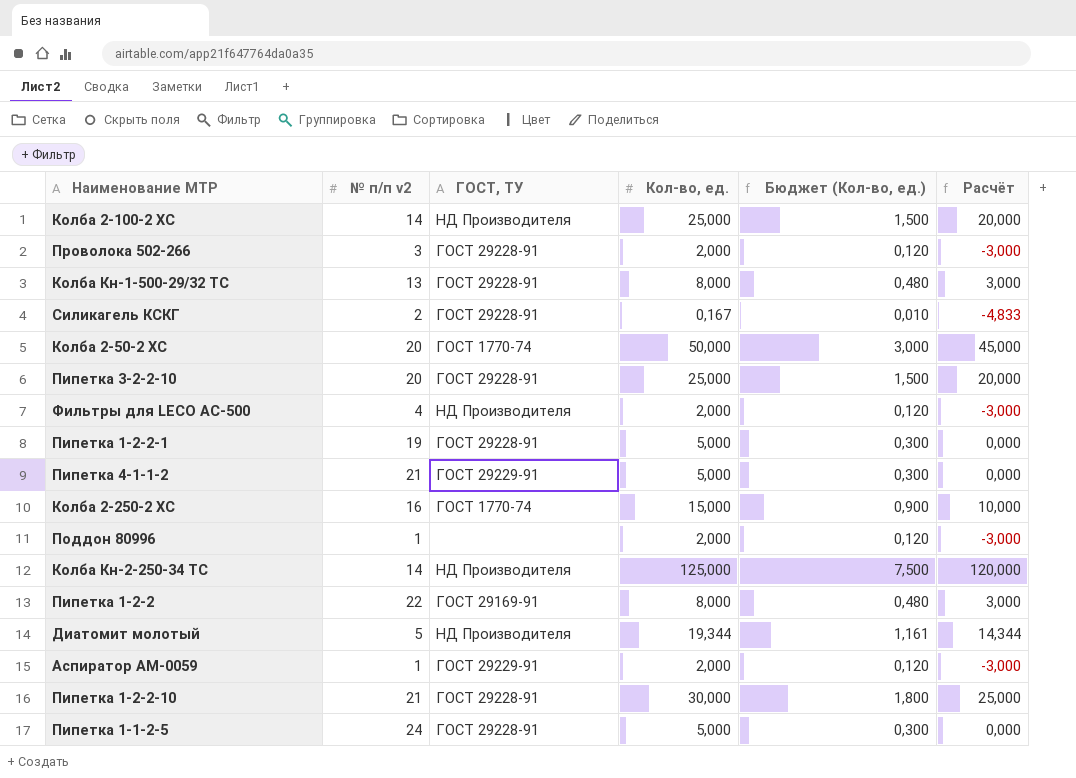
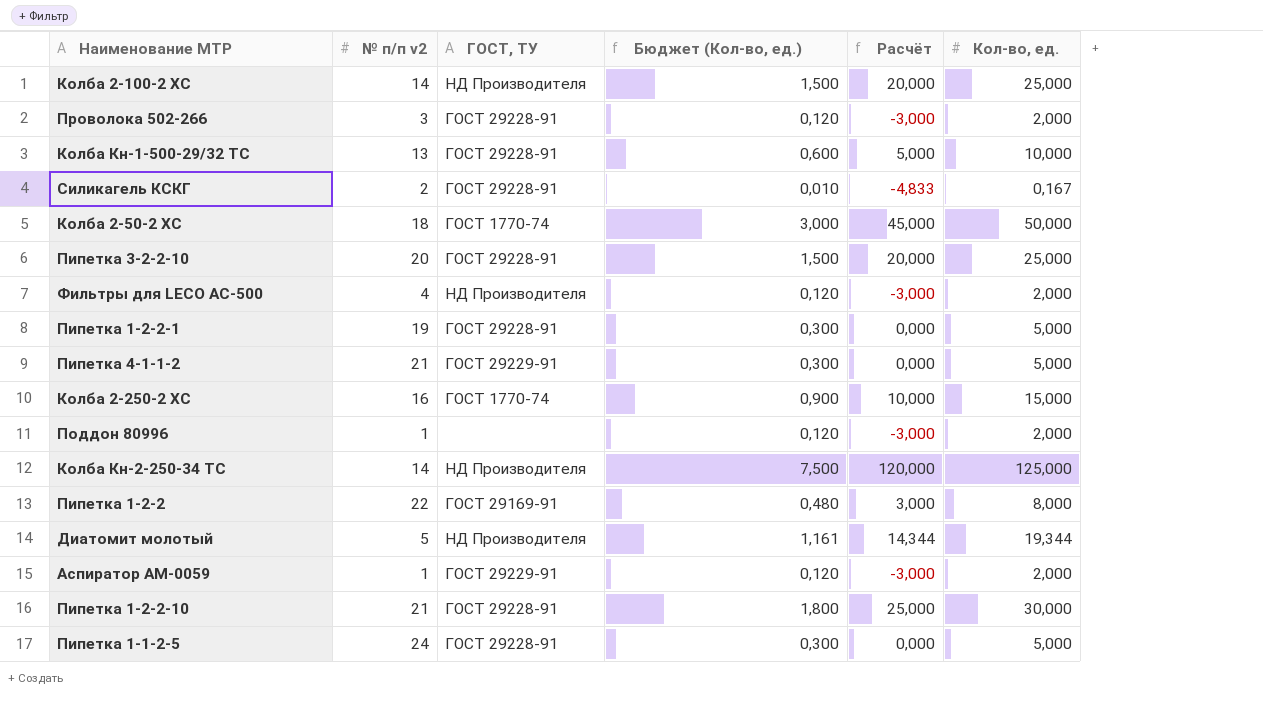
column Кол-во, ед. | position: 4 -> 6
Колба Кн-1-500-29/32 ТС | Бюджет (Кол-во, ед.): 0,480 -> 0,600
Колба Кн-1-500-29/32 ТС | Расчёт: 3,000 -> 5,000
Колба Кн-1-500-29/32 ТС | Кол-во, ед.: 8,000 -> 10,000
Колба 2-50-2 ХС | № п/п v2: 20 -> 18

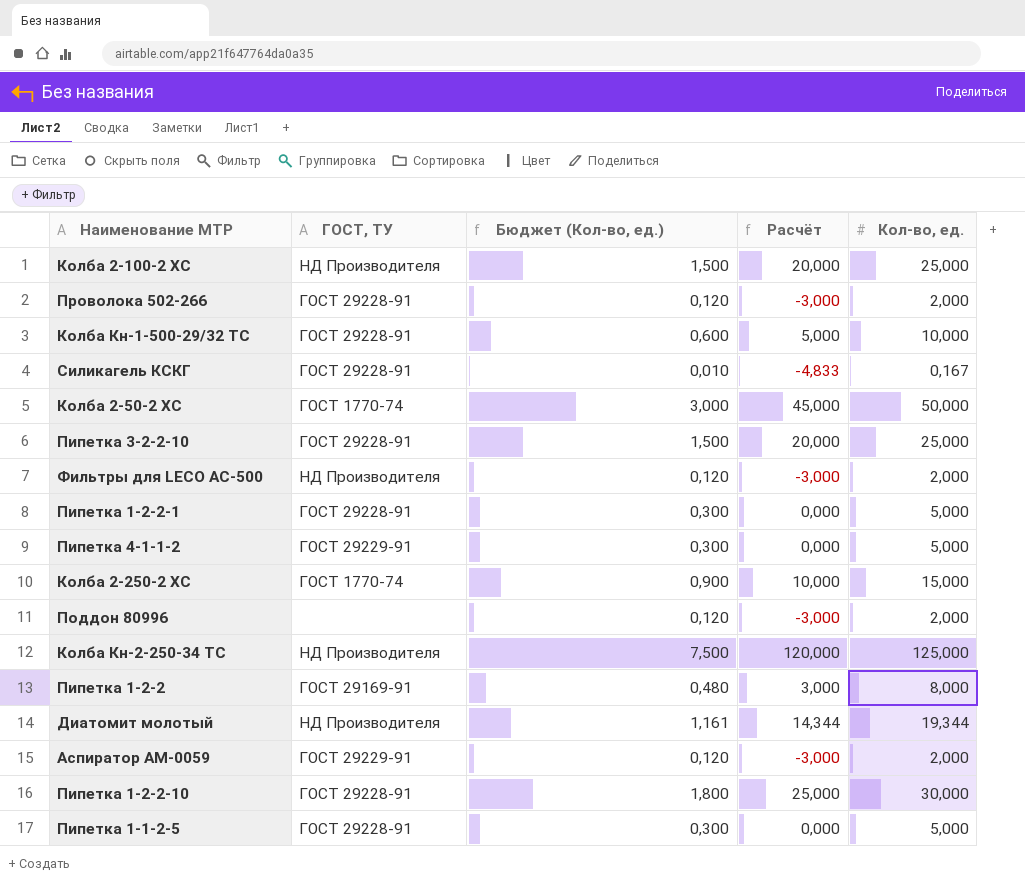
column № п/п v2 | position: 2 -> none

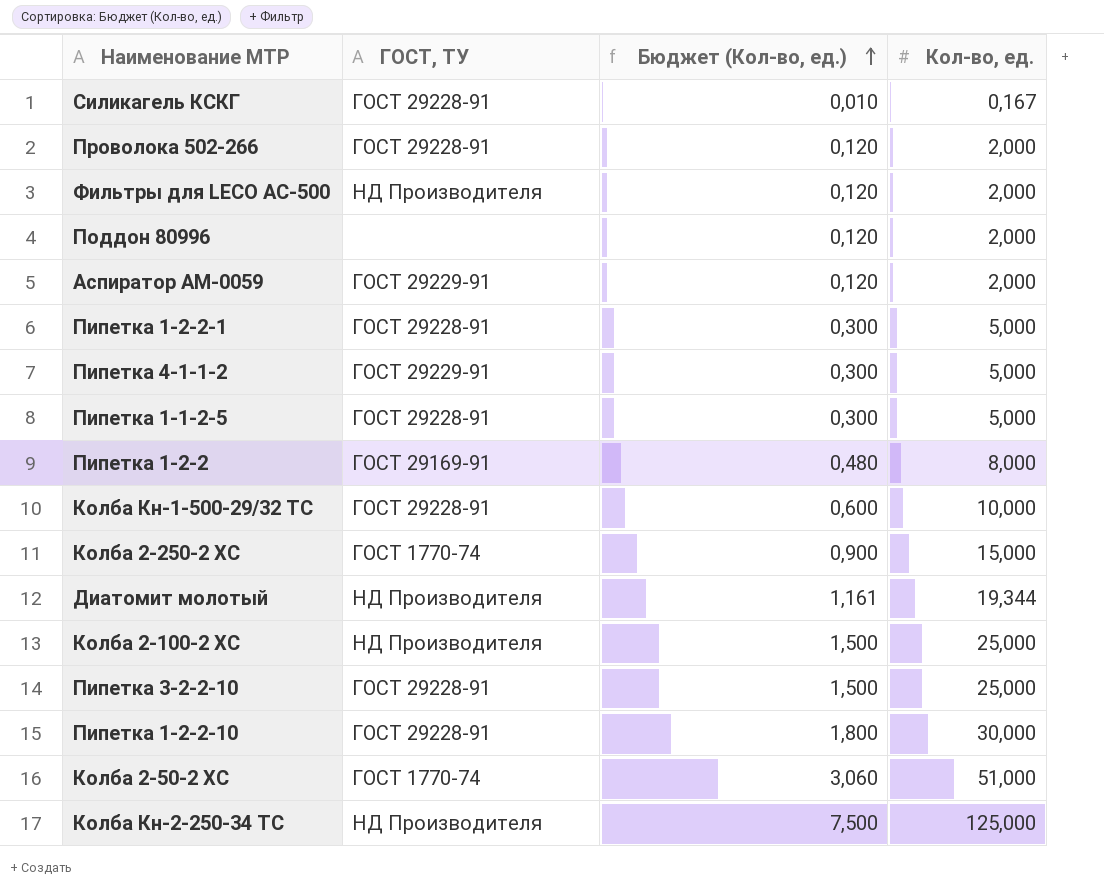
row order: none -> Бюджет (Кол-во, ед.) ascending
column Расчёт | formula: [Кол-во, ед.] - 5 -> none
Колба 2-50-2 ХС | Бюджет (Кол-во, ед.): 3,000 -> 3,060
Колба 2-50-2 ХС | Кол-во, ед.: 50,000 -> 51,000

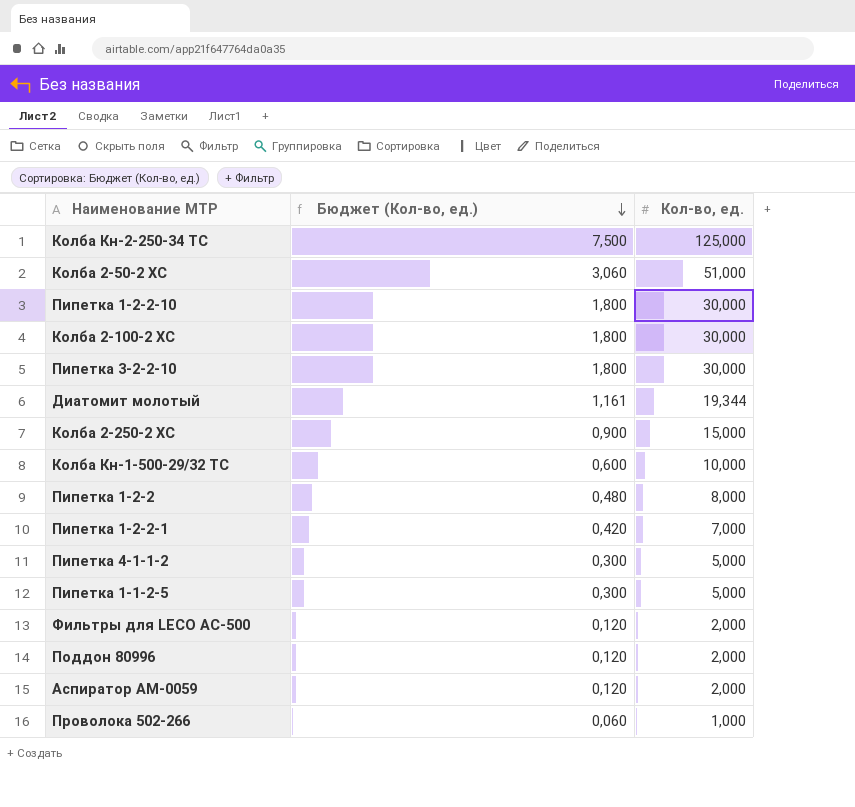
row order: Бюджет (Кол-во, ед.) ascending -> Бюджет (Кол-во, ед.) descending
column ГОСТ, ТУ | position: 2 -> none
row Силикагель КСКГ: ГОСТ 29228-91 | 0,010 | 0,167 -> none
Колба 2-100-2 ХС | Бюджет (Кол-во, ед.): 1,500 -> 1,800
Колба 2-100-2 ХС | Кол-во, ед.: 25,000 -> 30,000
Пипетка 3-2-2-10 | Бюджет (Кол-во, ед.): 1,500 -> 1,800
Пипетка 3-2-2-10 | Кол-во, ед.: 25,000 -> 30,000
Пипетка 1-2-2-1 | Бюджет (Кол-во, ед.): 0,300 -> 0,420
Пипетка 1-2-2-1 | Кол-во, ед.: 5,000 -> 7,000
Проволока 502-266 | Бюджет (Кол-во, ед.): 0,120 -> 0,060
Проволока 502-266 | Кол-во, ед.: 2,000 -> 1,000

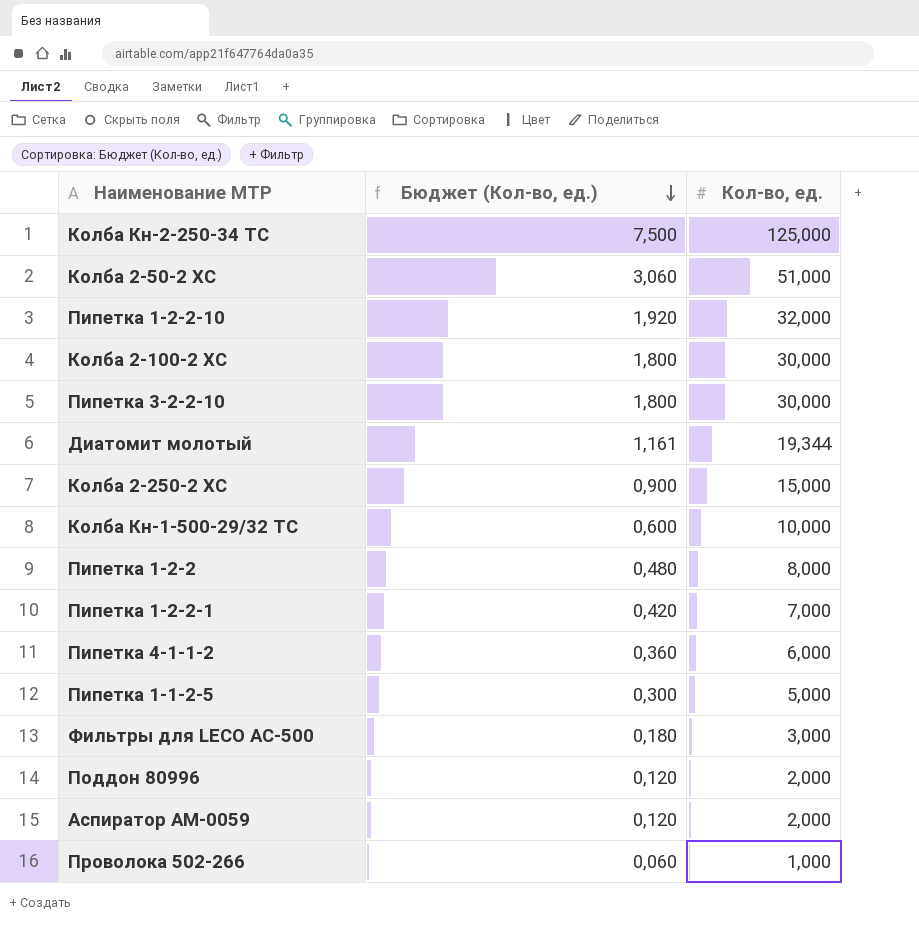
Пипетка 1-2-2-10 | Бюджет (Кол-во, ед.): 1,800 -> 1,920
Пипетка 1-2-2-10 | Кол-во, ед.: 30,000 -> 32,000
Пипетка 4-1-1-2 | Бюджет (Кол-во, ед.): 0,300 -> 0,360
Пипетка 4-1-1-2 | Кол-во, ед.: 5,000 -> 6,000
Фильтры для LECO АС-500 | Бюджет (Кол-во, ед.): 0,120 -> 0,180
Фильтры для LECO АС-500 | Кол-во, ед.: 2,000 -> 3,000

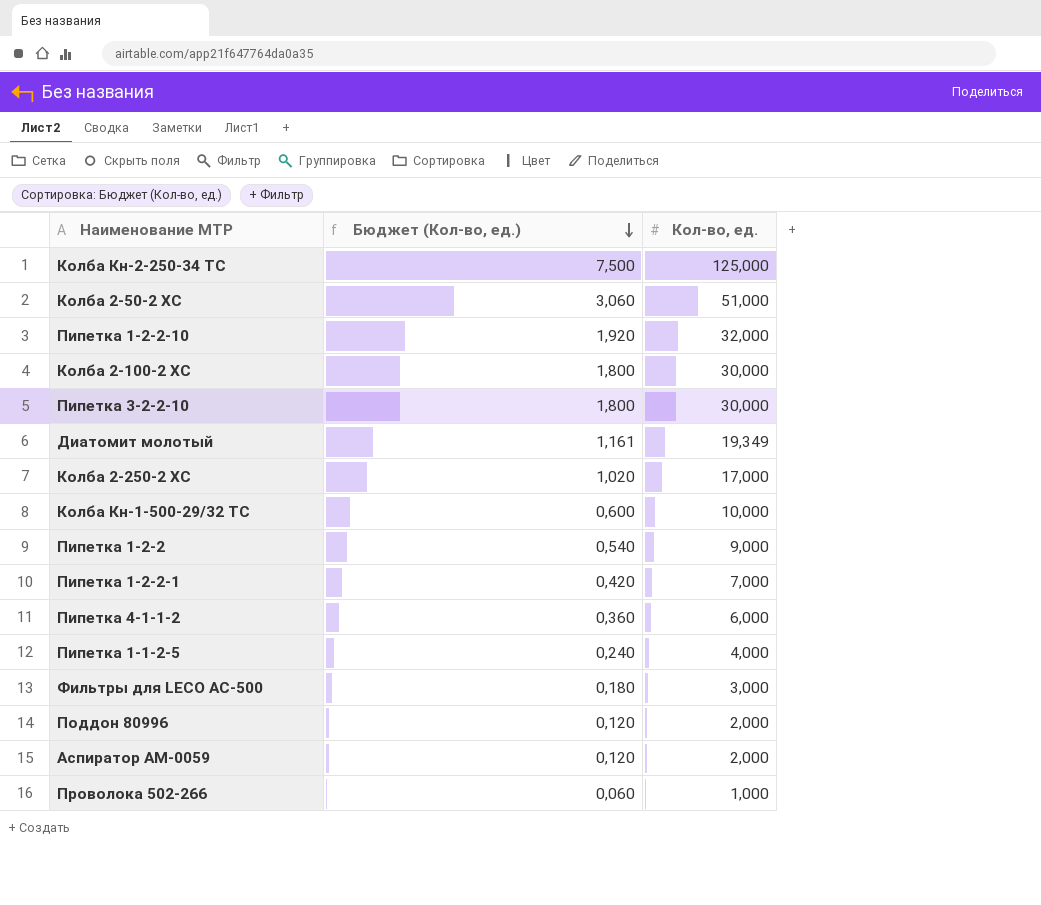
Диатомит молотый | Кол-во, ед.: 19,344 -> 19,349
Колба 2-250-2 ХС | Бюджет (Кол-во, ед.): 0,900 -> 1,020
Колба 2-250-2 ХС | Кол-во, ед.: 15,000 -> 17,000
Пипетка 1-2-2 | Бюджет (Кол-во, ед.): 0,480 -> 0,540
Пипетка 1-2-2 | Кол-во, ед.: 8,000 -> 9,000
Пипетка 1-1-2-5 | Бюджет (Кол-во, ед.): 0,300 -> 0,240
Пипетка 1-1-2-5 | Кол-во, ед.: 5,000 -> 4,000

